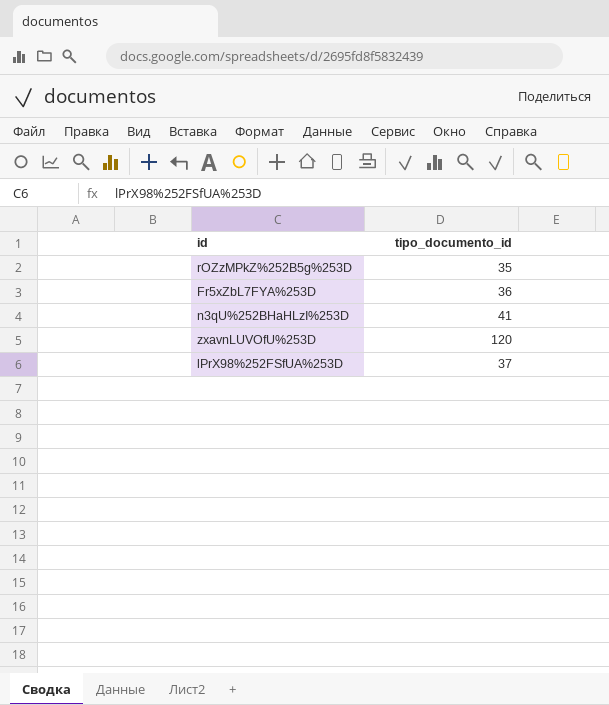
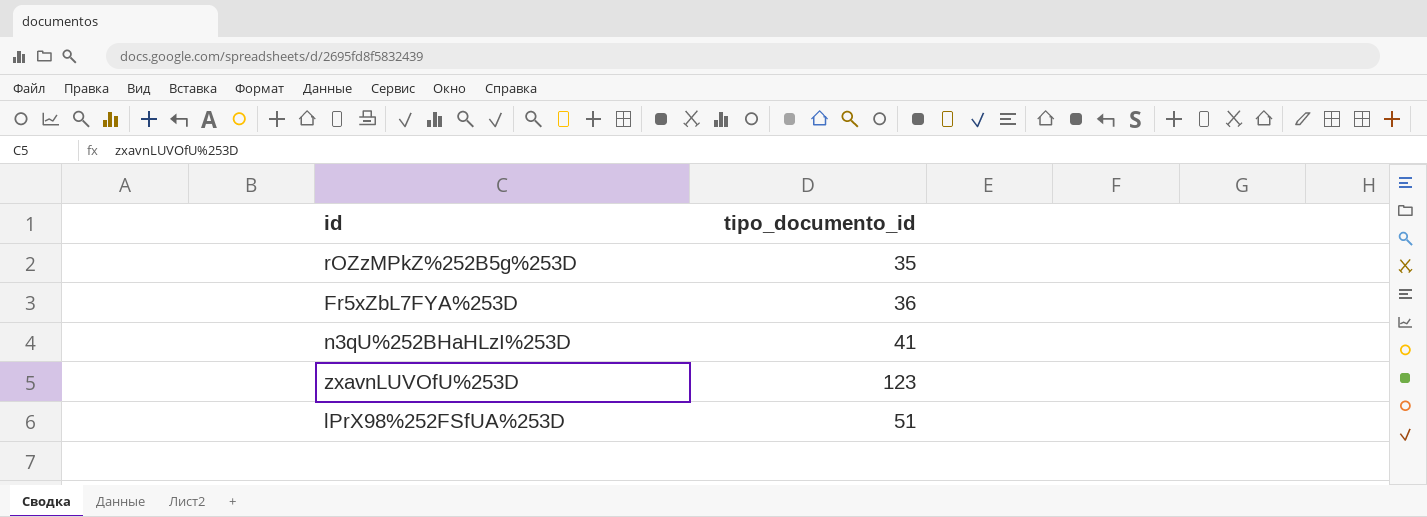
zxavnLUVOfU%253D | tipo_documento_id: 120 -> 123
lPrX98%252FSfUA%253D | tipo_documento_id: 37 -> 51

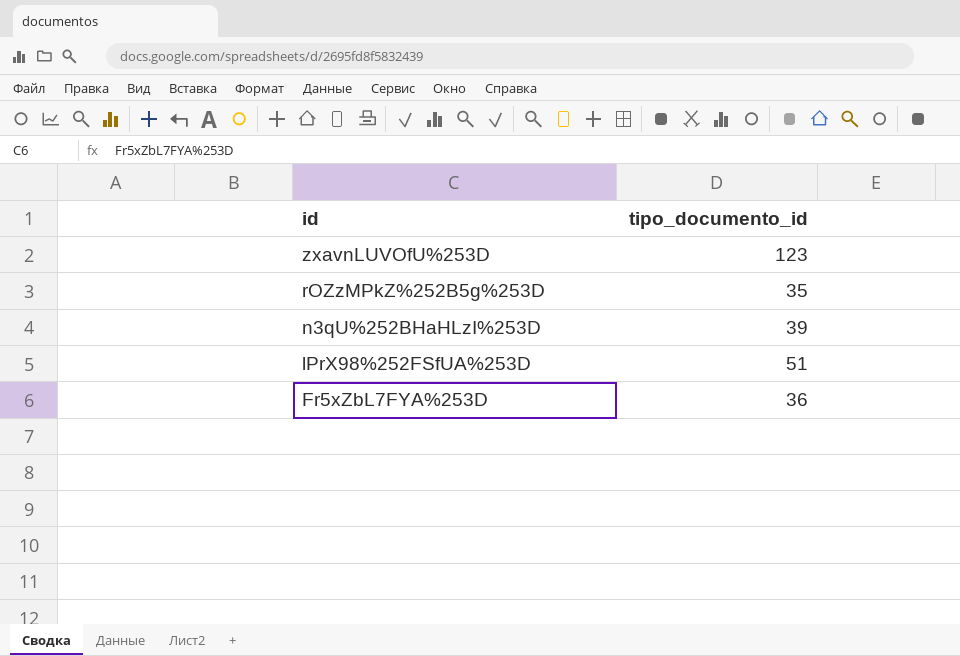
row order: none -> id descending
n3qU%252BHaHLzI%253D | tipo_documento_id: 41 -> 39

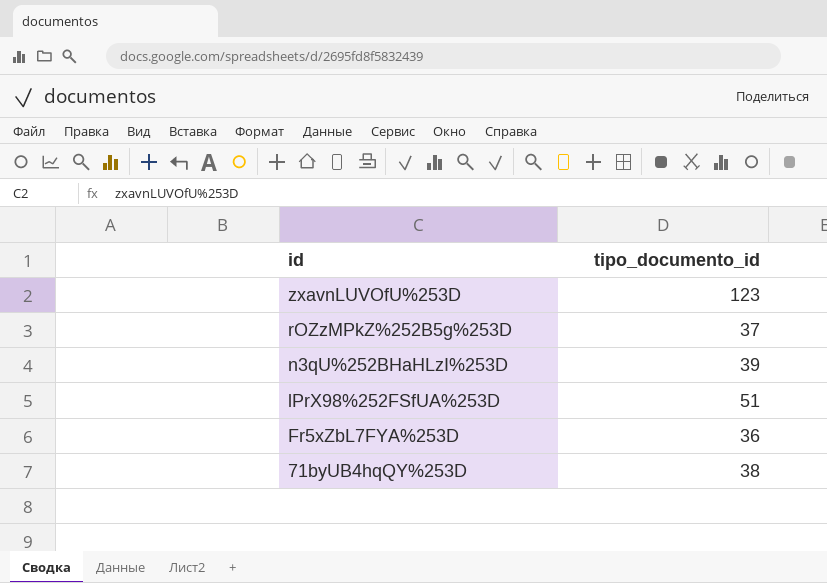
rOZzMPkZ%252B5g%253D | tipo_documento_id: 35 -> 37
row 71byUB4hqQY%253D: none -> 38

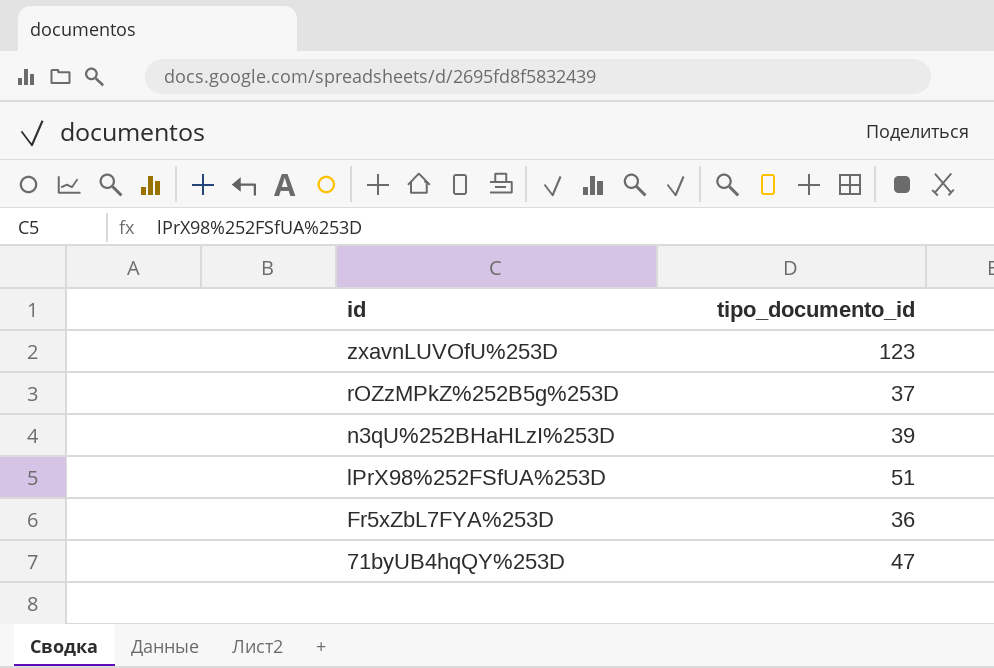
71byUB4hqQY%253D | tipo_documento_id: 38 -> 47

